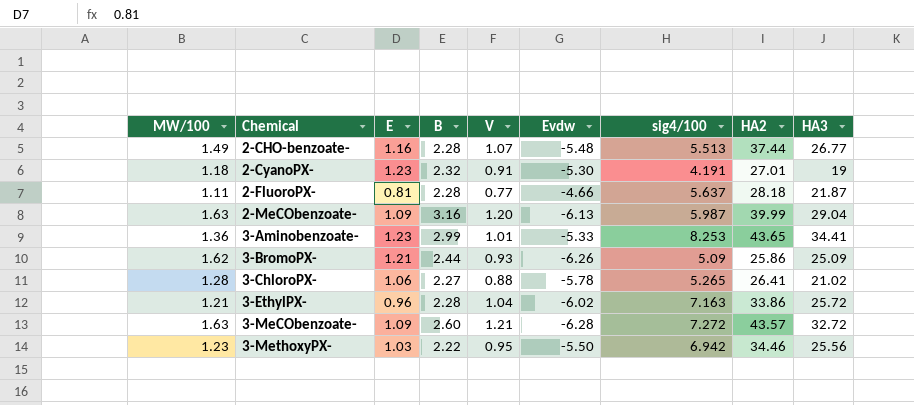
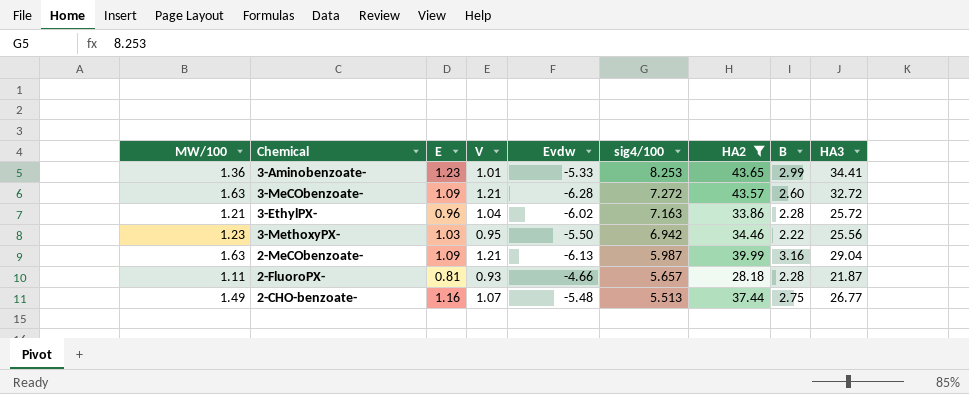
filter: none -> HA2 >= 28.18
row order: Chemical ascending -> sig4/100 descending
column B | position: 4 -> 8
2-MeCObenzoate- | V: 1.20 -> 1.21
2-FluoroPX- | V: 0.77 -> 0.93
2-FluoroPX- | sig4/100: 5.637 -> 5.657
2-CHO-benzoate- | B: 2.28 -> 2.75

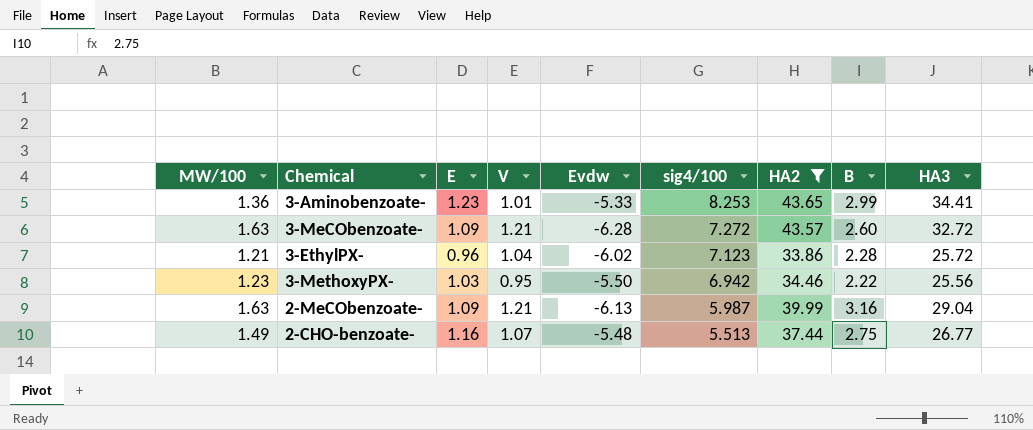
row 2-FluoroPX-: 1.11 | 0.81 | 0.93 | -4.66 | 5.657 | 28.18 | 2.28 | 21.87 -> none
3-EthylPX- | sig4/100: 7.163 -> 7.123

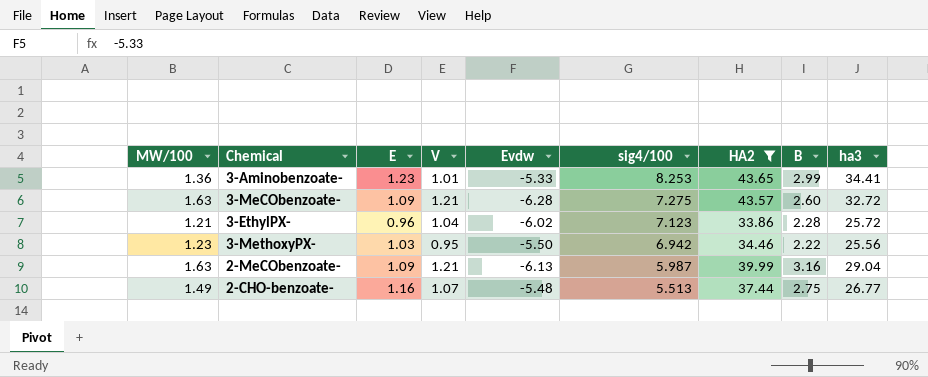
column name: HA3 -> ha3
3-MeCObenzoate- | sig4/100: 7.272 -> 7.275

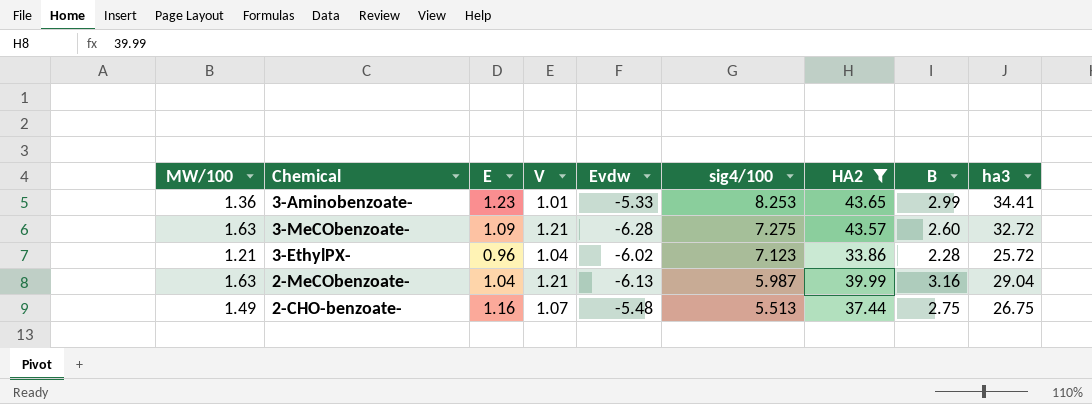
row 3-MethoxyPX-: 1.23 | 1.03 | 0.95 | -5.50 | 6.942 | 34.46 | 2.22 | 25.56 -> none
2-MeCObenzoate- | E: 1.09 -> 1.04
2-CHO-benzoate- | ha3: 26.77 -> 26.75

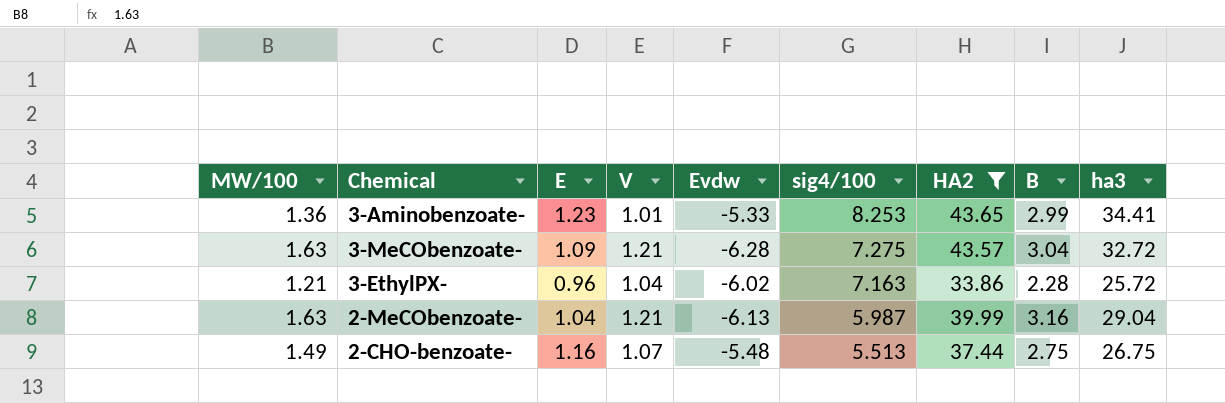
3-MeCObenzoate- | B: 2.60 -> 3.04
3-EthylPX- | sig4/100: 7.123 -> 7.163

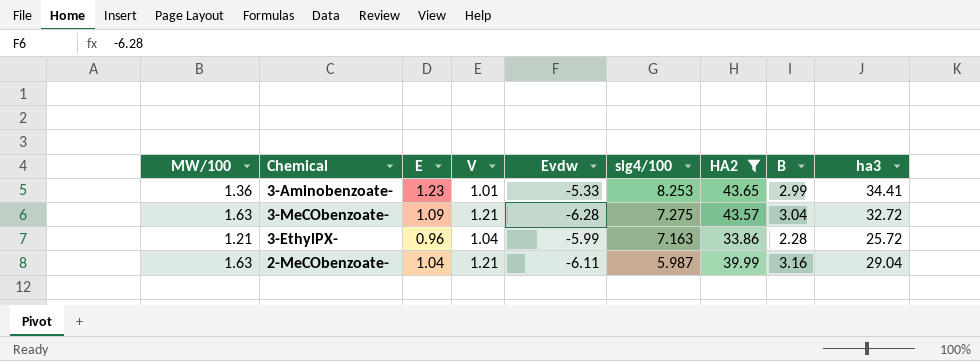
row 2-CHO-benzoate-: 1.49 | 1.16 | 1.07 | -5.48 | 5.513 | 37.44 | 2.75 | 26.75 -> none
3-EthylPX- | Evdw: -6.02 -> -5.99
2-MeCObenzoate- | Evdw: -6.13 -> -6.11

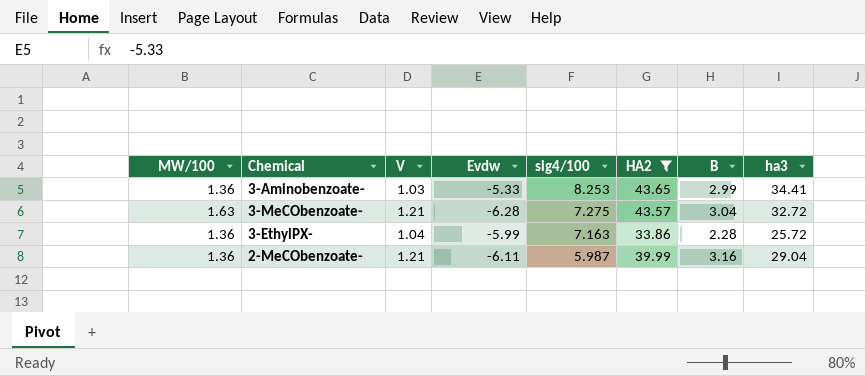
column E | position: 3 -> none
3-Aminobenzoate- | V: 1.01 -> 1.03
3-EthylPX- | MW/100: 1.21 -> 1.36
2-MeCObenzoate- | MW/100: 1.63 -> 1.36

